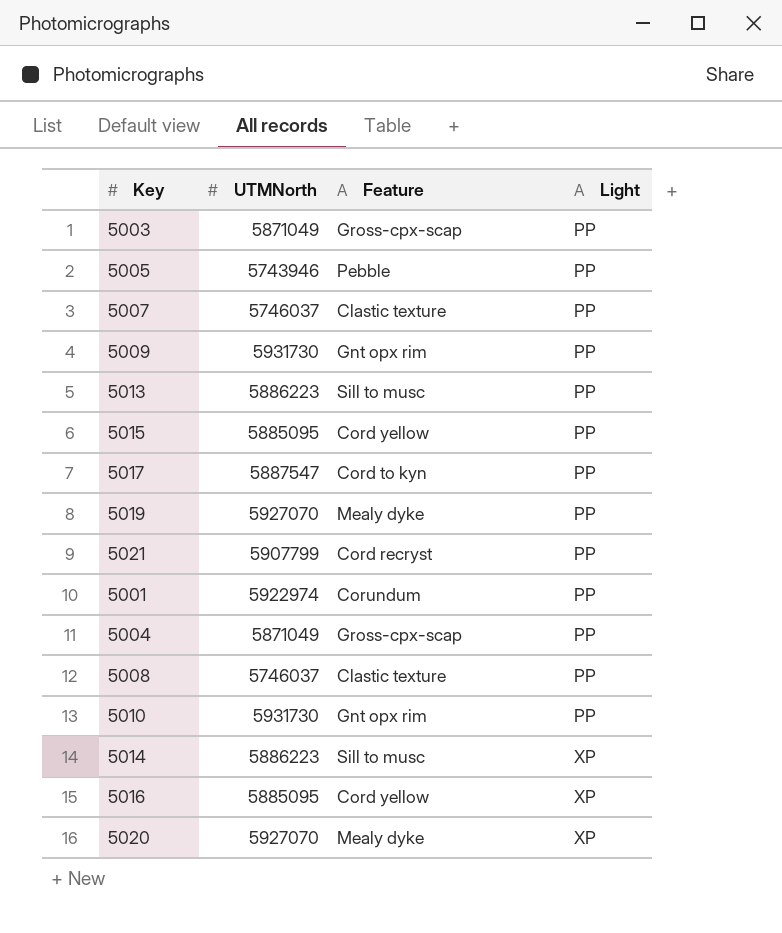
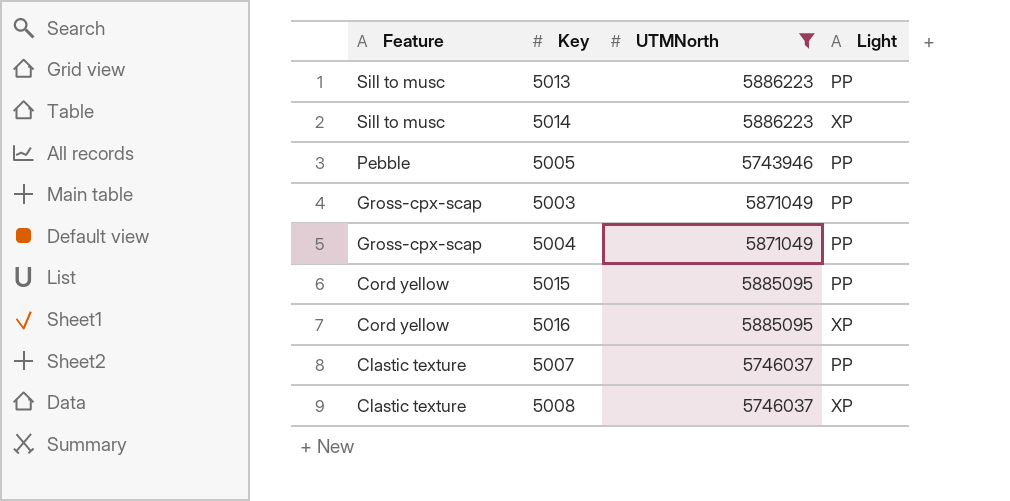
filter: none -> UTMNorth <= 5886223
row order: Light ascending -> Feature descending
column Feature | position: 3 -> 1
5008 | Light: PP -> XP

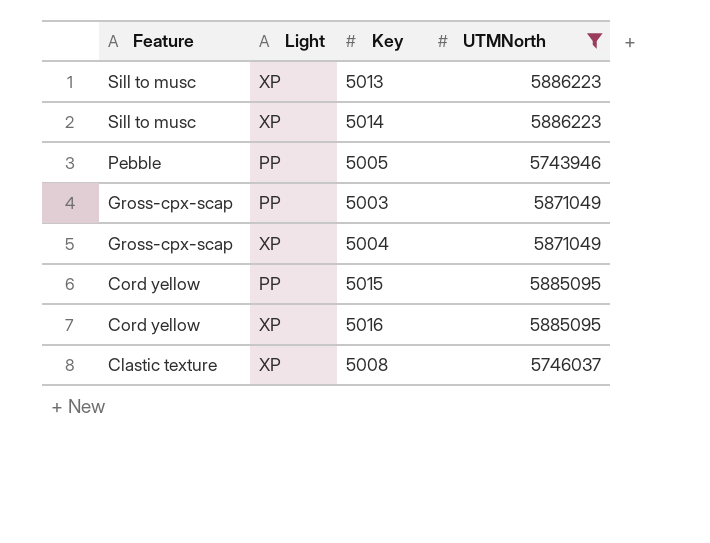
column Light | position: 4 -> 2
row 5007: Clastic texture | 5746037 | PP -> none
5013 | Light: PP -> XP
5004 | Light: PP -> XP

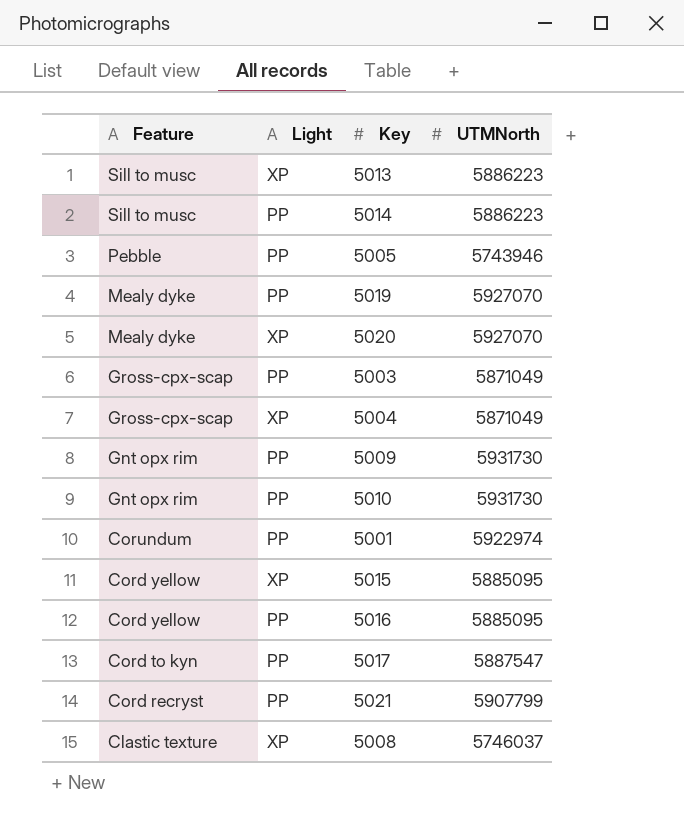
filter: UTMNorth <= 5886223 -> none
5014 | Light: XP -> PP
5015 | Light: PP -> XP
5016 | Light: XP -> PP

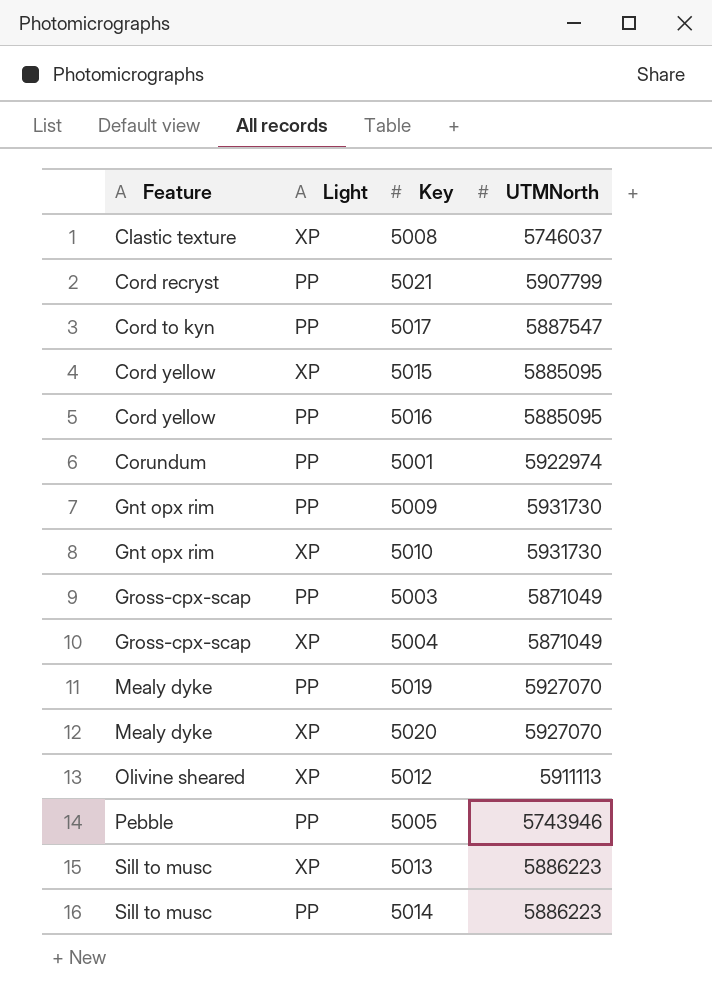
row order: Feature descending -> Feature ascending
5010 | Light: PP -> XP
row 5012: none -> Olivine sheared | XP | 5911113

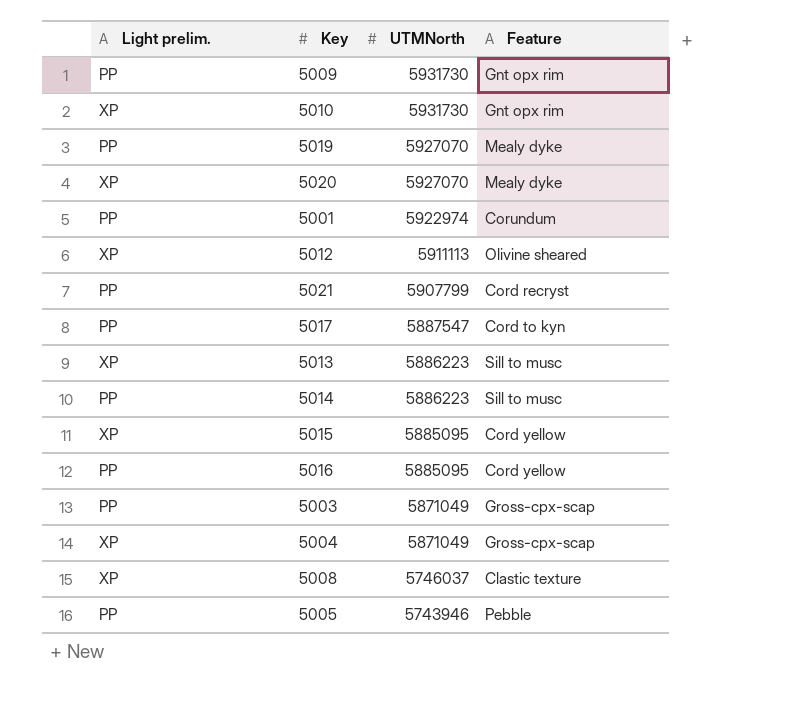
row order: Feature ascending -> UTMNorth descending
column name: Light -> Light prelim.
column Feature | position: 1 -> 4

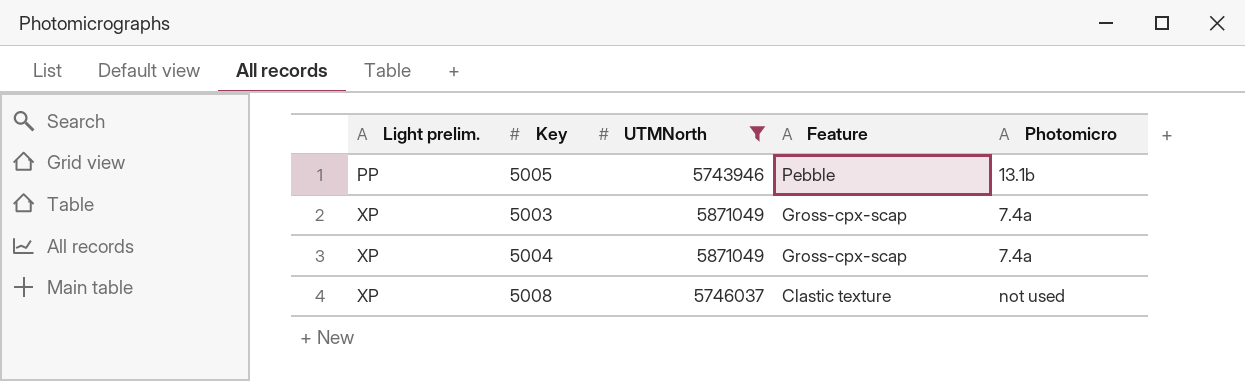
filter: none -> UTMNorth <= 5871049
row order: UTMNorth descending -> Light prelim. ascending
column Photomicro | position: none -> 5
5003 | Light prelim.: PP -> XP

